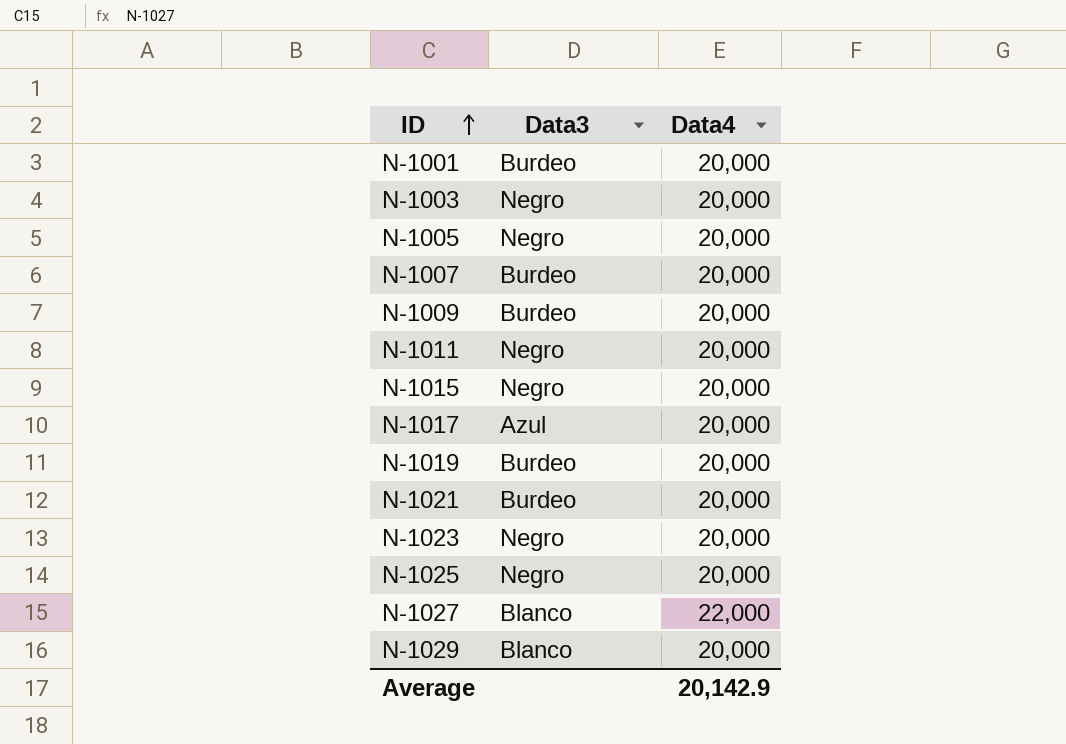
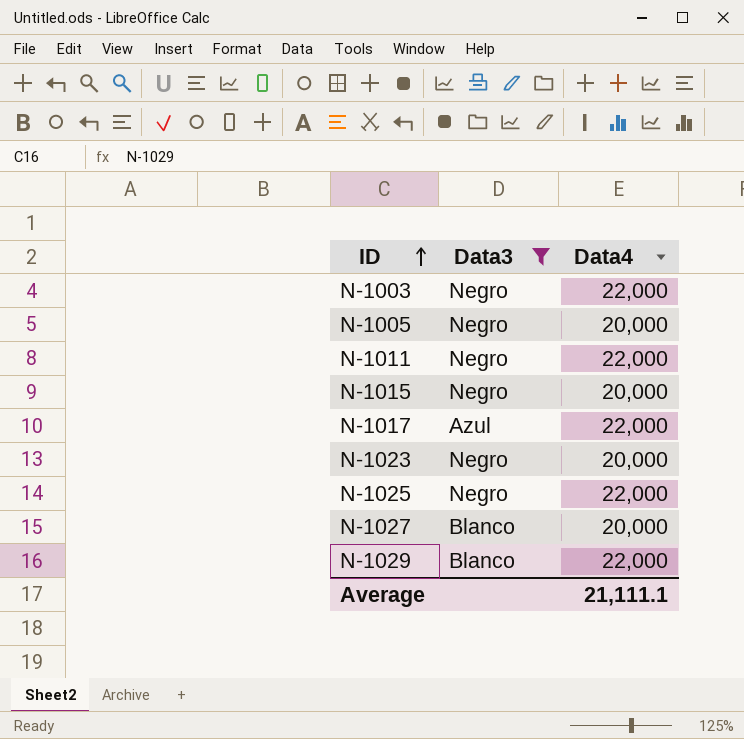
filter: none -> Data3 != Burdeo
N-1003 | Data4: 20,000 -> 22,000
N-1011 | Data4: 20,000 -> 22,000
N-1017 | Data4: 20,000 -> 22,000
N-1025 | Data4: 20,000 -> 22,000
N-1027 | Data4: 22,000 -> 20,000
N-1029 | Data4: 20,000 -> 22,000
Average | Data4: 20,142.9 -> 21,111.1

